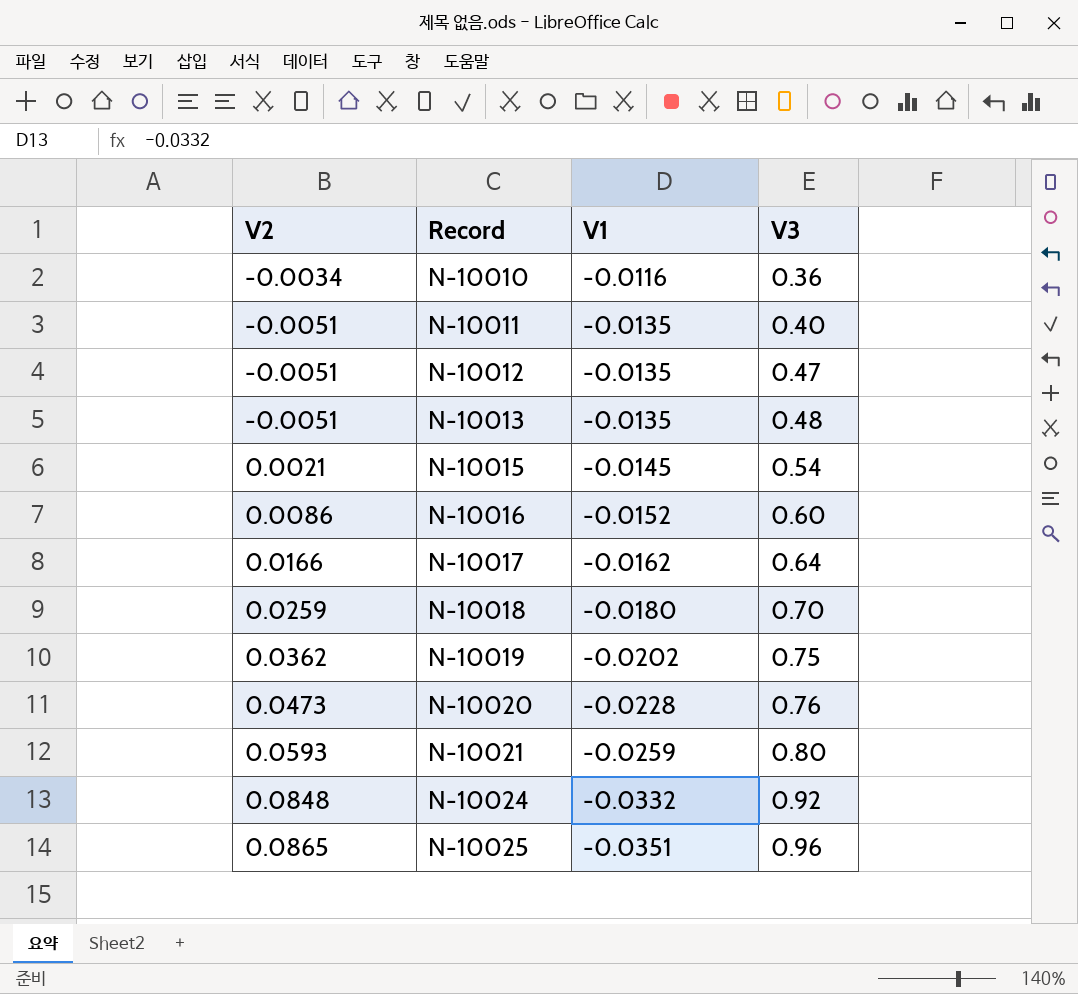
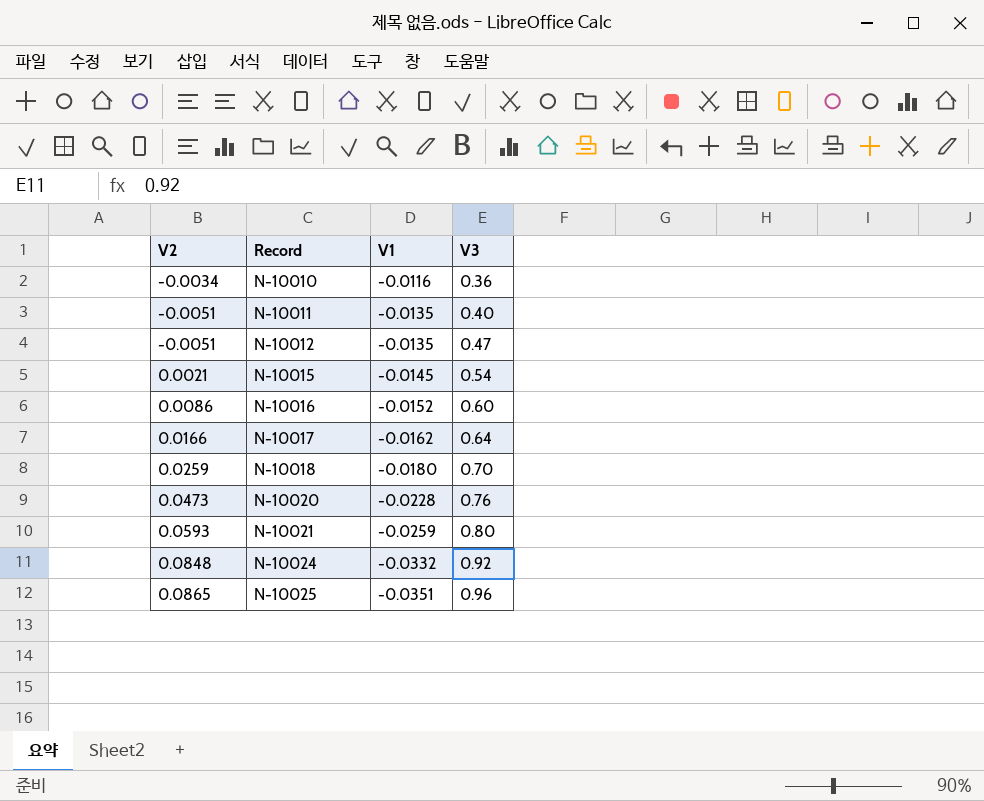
row N-10013: -0.0051 | -0.0135 | 0.48 -> none
row N-10019: 0.0362 | -0.0202 | 0.75 -> none

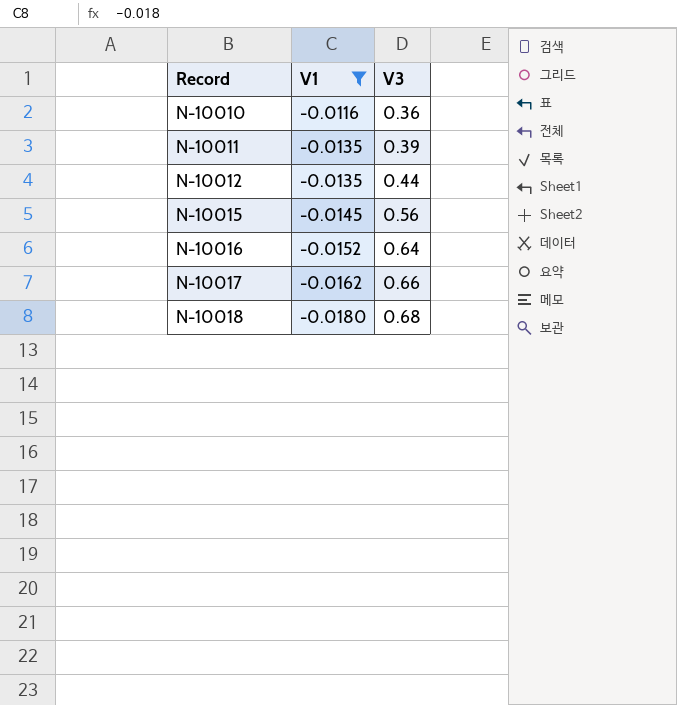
filter: none -> V1 >= -0.0180
column V2 | position: 1 -> none
N-10011 | V3: 0.40 -> 0.39
N-10012 | V3: 0.47 -> 0.44
N-10015 | V3: 0.54 -> 0.56
N-10016 | V3: 0.60 -> 0.64
N-10017 | V3: 0.64 -> 0.66
N-10018 | V3: 0.70 -> 0.68

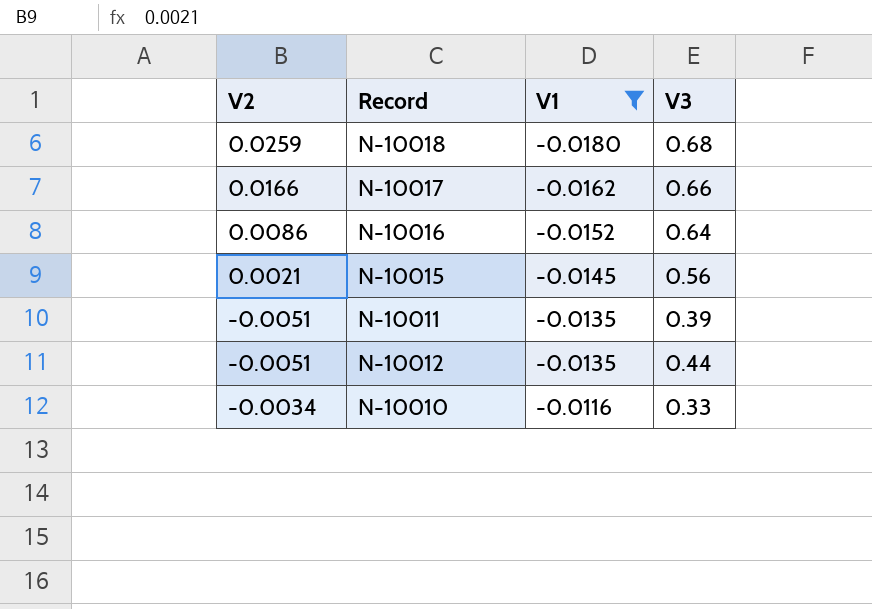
row order: Record ascending -> V1 ascending
column V2 | position: none -> 1
N-10010 | V3: 0.36 -> 0.33

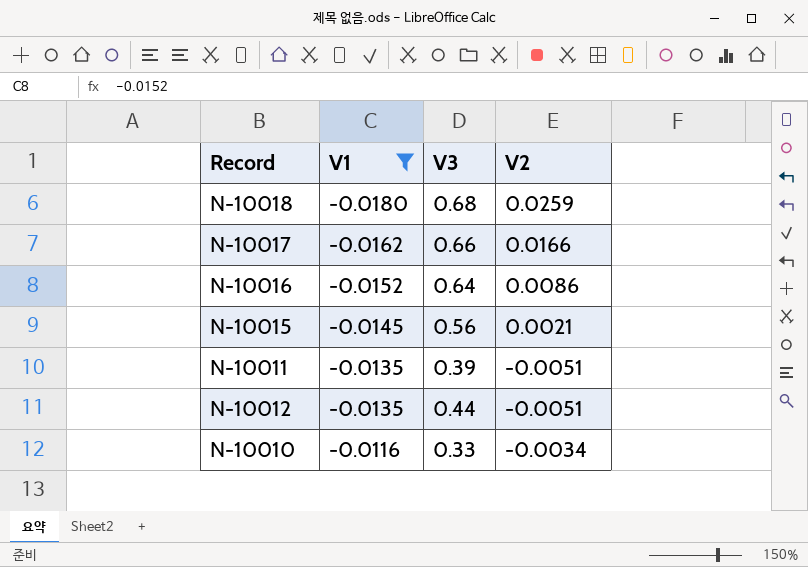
column V2 | position: 1 -> 4

